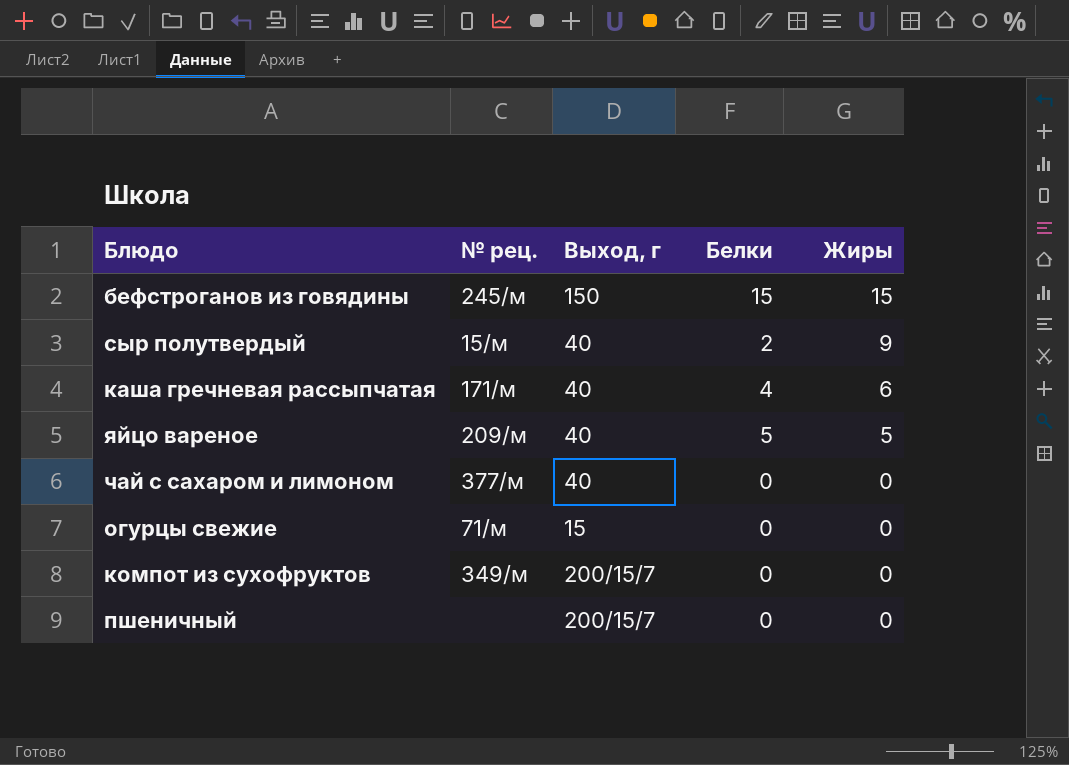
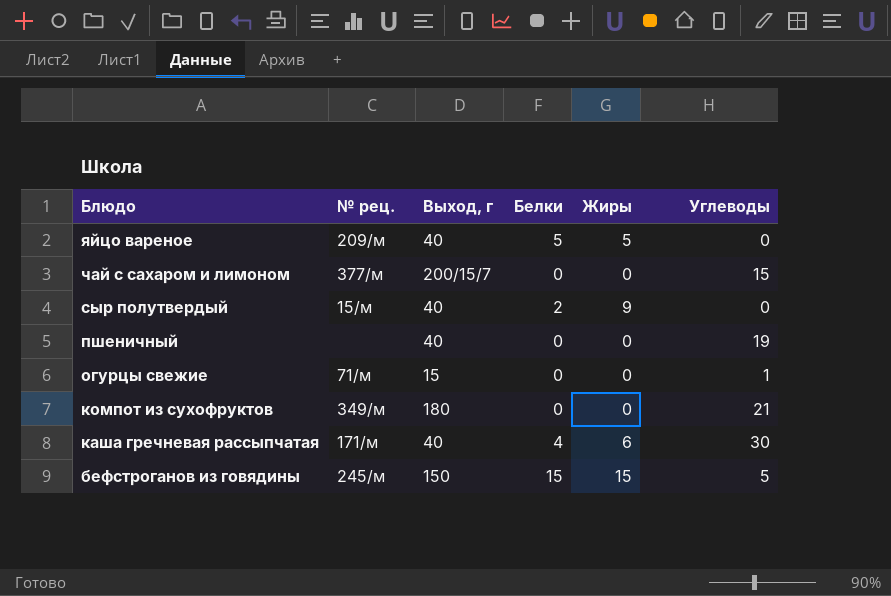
row order: Жиры descending -> Блюдо descending
column Углеводы | position: none -> 6
чай с сахаром и лимоном | Выход, г: 40 -> 200/15/7
пшеничный | Выход, г: 200/15/7 -> 40
компот из сухофруктов | Выход, г: 200/15/7 -> 180

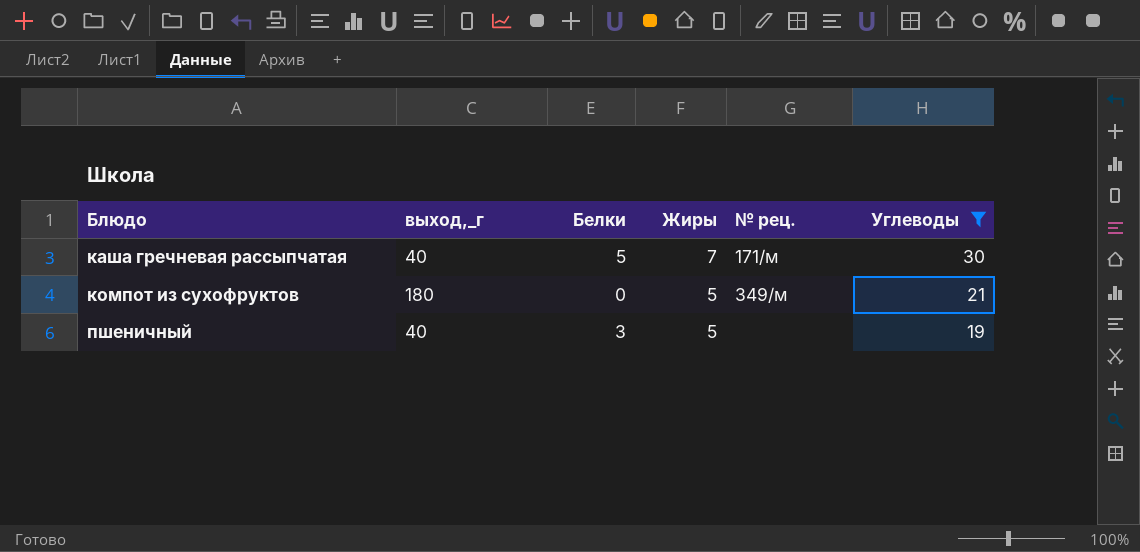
filter: none -> Углеводы >= 19
row order: Блюдо descending -> Блюдо ascending
column name: Выход, г -> выход,_г
column № рец. | position: 2 -> 5
каша гречневая рассыпчатая | Белки: 4 -> 5
каша гречневая рассыпчатая | Жиры: 6 -> 7
компот из сухофруктов | Жиры: 0 -> 5
пшеничный | Белки: 0 -> 3
пшеничный | Жиры: 0 -> 5

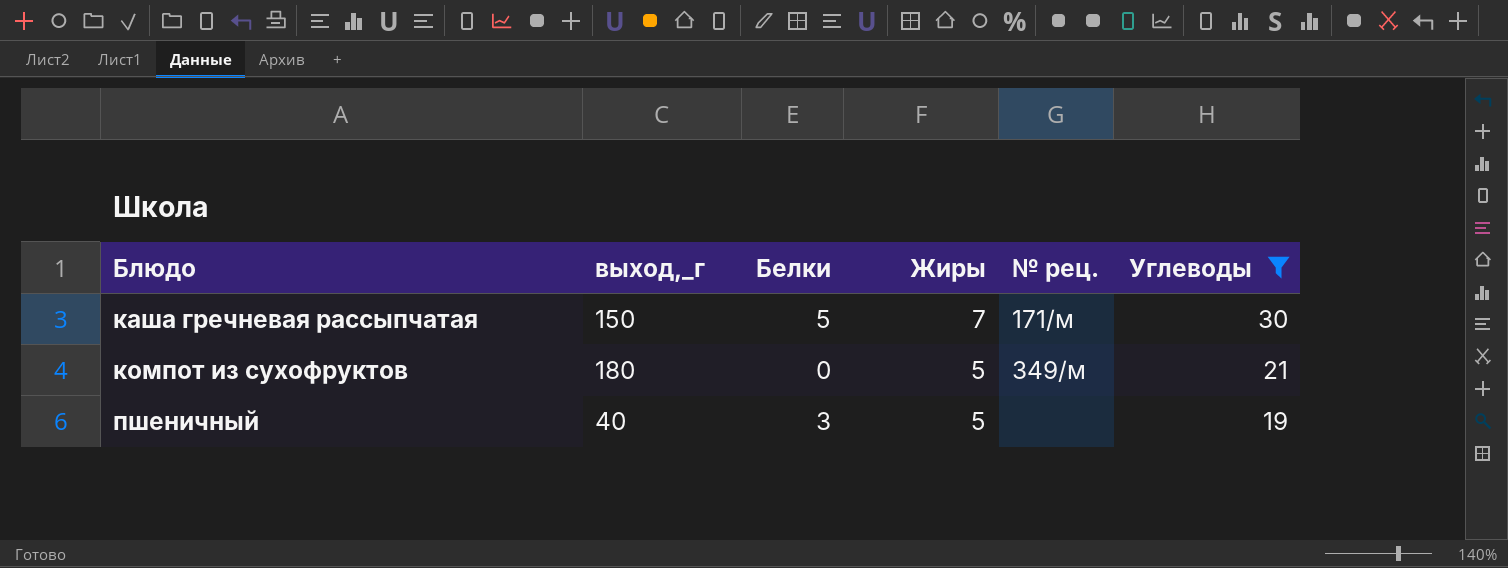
каша гречневая рассыпчатая | выход,_г: 40 -> 150

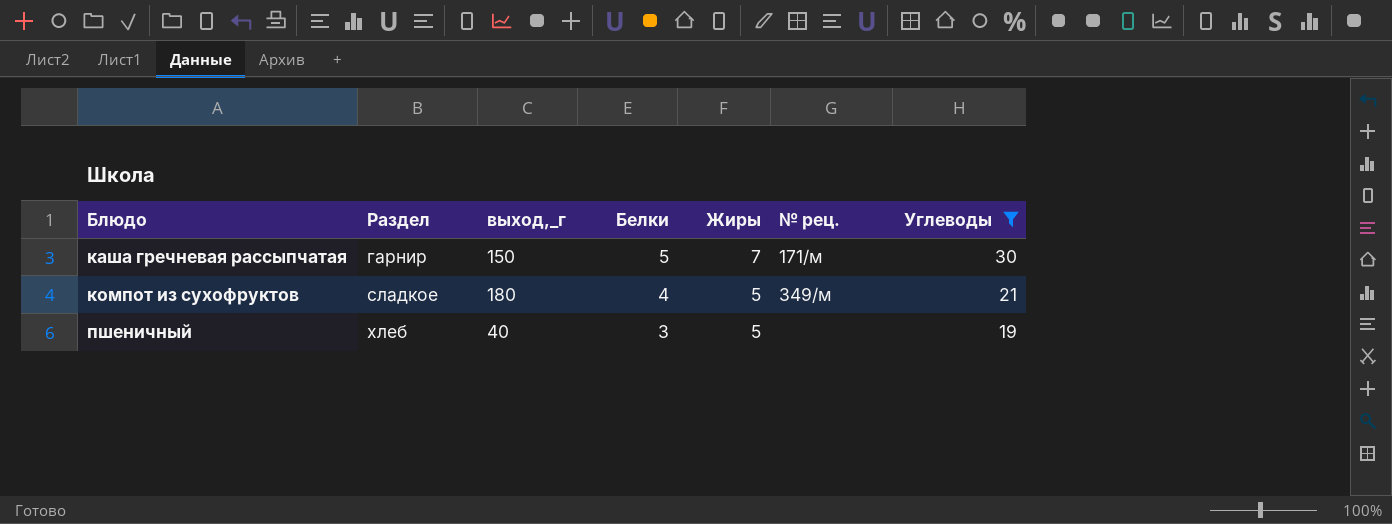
column Раздел | position: none -> 2
компот из сухофруктов | Белки: 0 -> 4

